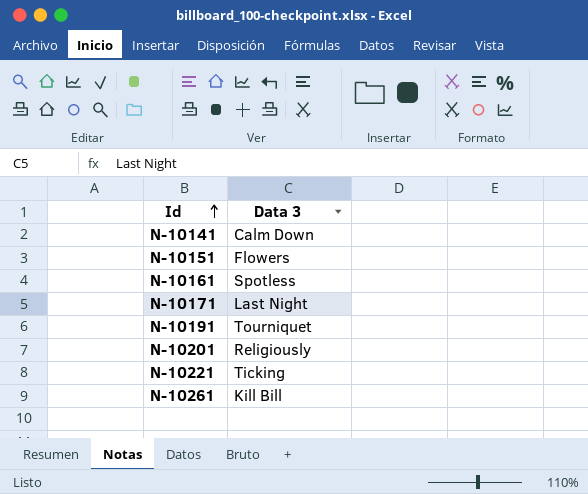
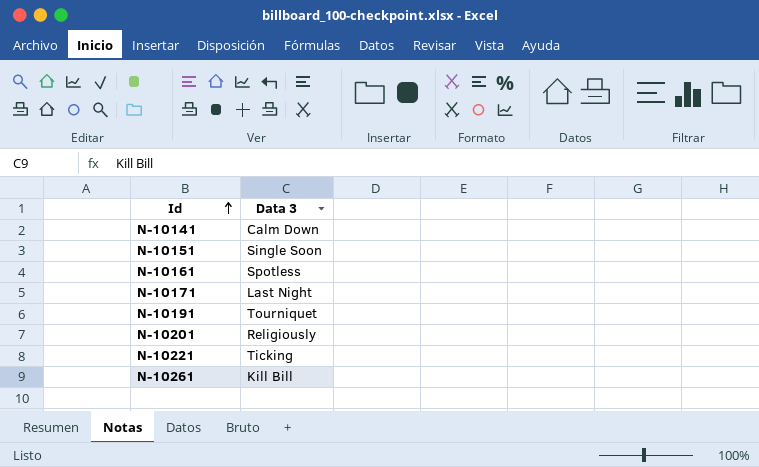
N-10151 | Data 3: Flowers -> Single Soon

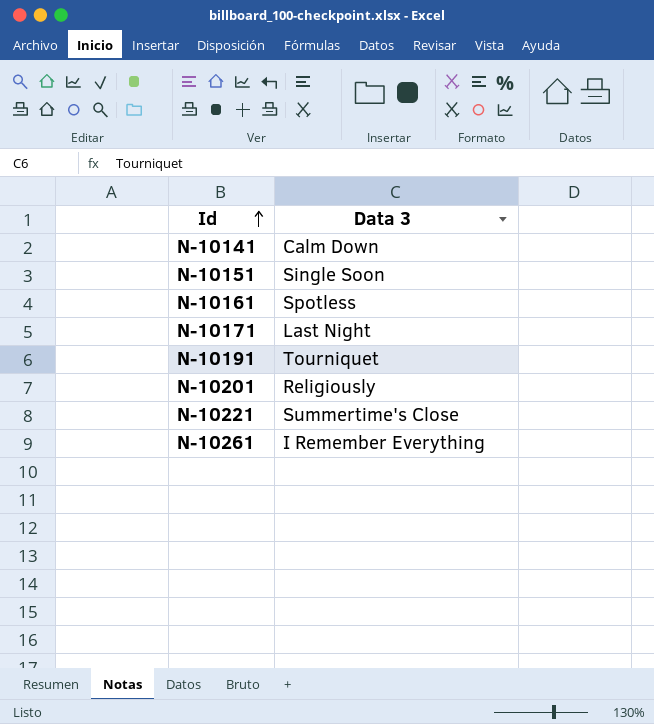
N-10221 | Data 3: Ticking -> Summertime's Close
N-10261 | Data 3: Kill Bill -> I Remember Everything

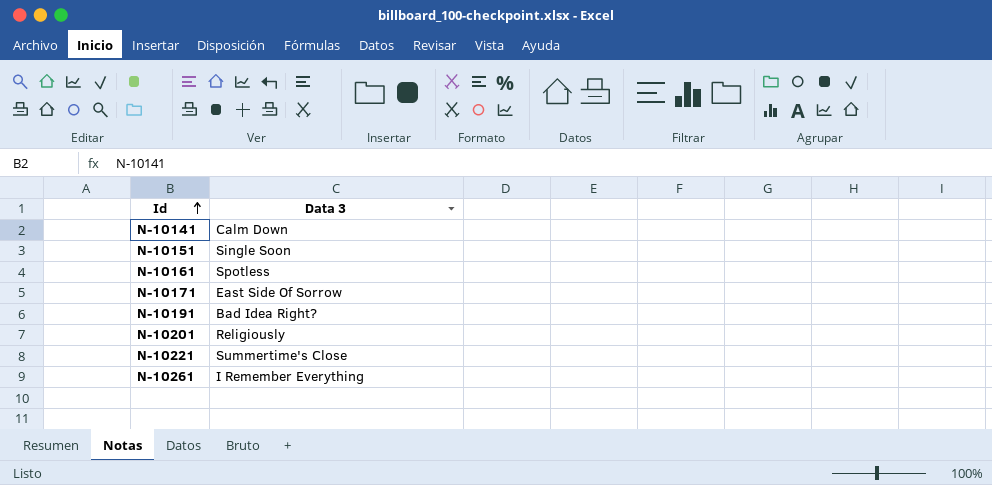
N-10171 | Data 3: Last Night -> East Side Of Sorrow
N-10191 | Data 3: Tourniquet -> Bad Idea Right?

